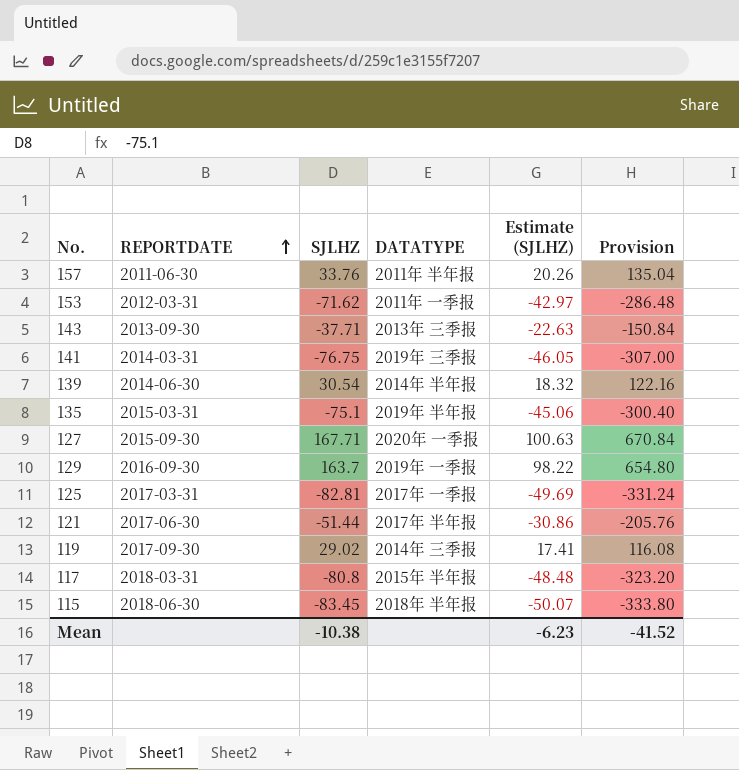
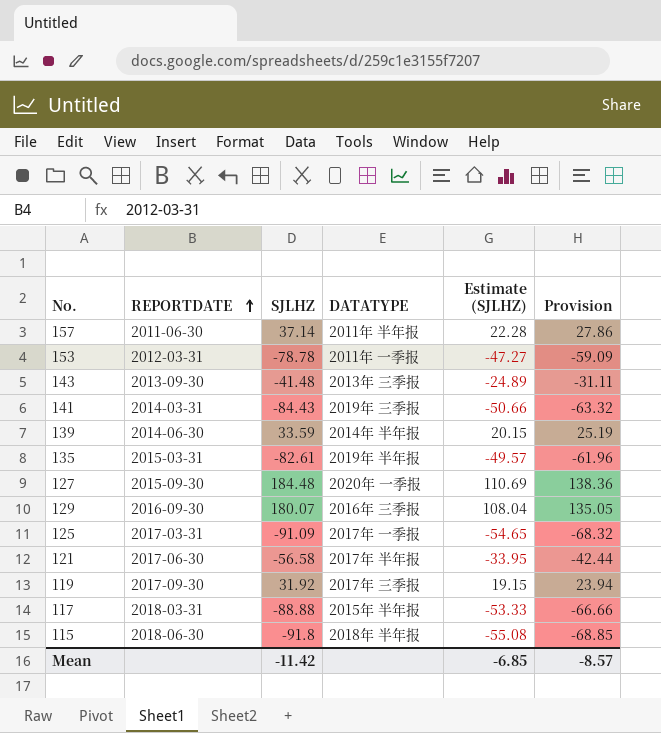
column Provision | formula: [SJLHZ] * 4 -> [SJLHZ] * 0.75
157 | SJLHZ: 33.76 -> 37.14
157 | Estimate (SJLHZ): 20.26 -> 22.28
153 | SJLHZ: -71.62 -> -78.78
153 | Estimate (SJLHZ): -42.97 -> -47.27
143 | SJLHZ: -37.71 -> -41.48
143 | Estimate (SJLHZ): -22.63 -> -24.89
141 | SJLHZ: -76.75 -> -84.43
141 | Estimate (SJLHZ): -46.05 -> -50.66
139 | SJLHZ: 30.54 -> 33.59
139 | Estimate (SJLHZ): 18.32 -> 20.15
135 | SJLHZ: -75.1 -> -82.61
135 | Estimate (SJLHZ): -45.06 -> -49.57
127 | SJLHZ: 167.71 -> 184.48
127 | Estimate (SJLHZ): 100.63 -> 110.69
129 | SJLHZ: 163.7 -> 180.07
129 | DATATYPE: 2019年 一季报 -> 2016年 三季报
129 | Estimate (SJLHZ): 98.22 -> 108.04
125 | SJLHZ: -82.81 -> -91.09
125 | Estimate (SJLHZ): -49.69 -> -54.65
121 | SJLHZ: -51.44 -> -56.58
121 | Estimate (SJLHZ): -30.86 -> -33.95
119 | SJLHZ: 29.02 -> 31.92
119 | DATATYPE: 2014年 三季报 -> 2017年 三季报
119 | Estimate (SJLHZ): 17.41 -> 19.15
117 | SJLHZ: -80.8 -> -88.88
117 | Estimate (SJLHZ): -48.48 -> -53.33
115 | SJLHZ: -83.45 -> -91.8
115 | Estimate (SJLHZ): -50.07 -> -55.08
Mean | SJLHZ: -10.38 -> -11.42
Mean | Estimate (SJLHZ): -6.23 -> -6.85
Mean | Provision: -41.52 -> -8.57

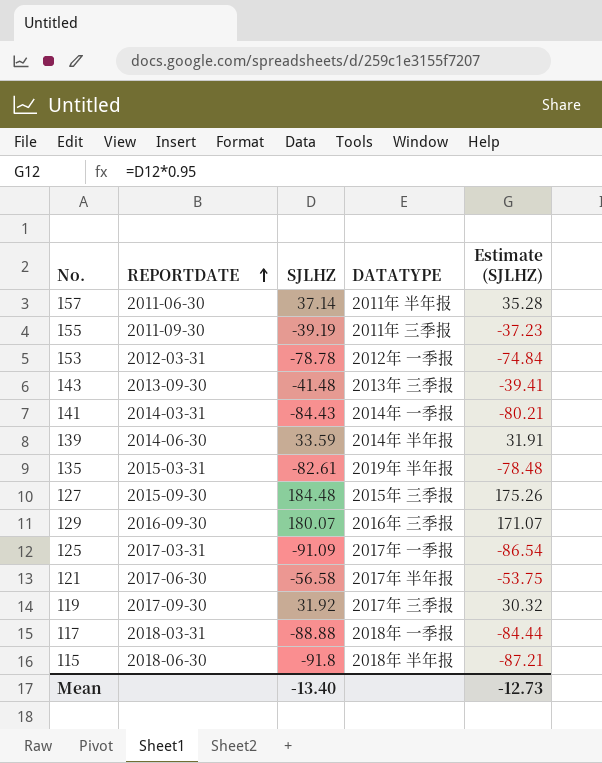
column Provision | formula: [SJLHZ] * 0.75 -> none
column Estimate (SJLHZ) | formula: [SJLHZ] * 0.6 -> [SJLHZ] * 0.95
row 155: none -> 2011-09-30 | -39.19 | 2011年 三季报 | -37.23
153 | DATATYPE: 2011年 一季报 -> 2012年 一季报
141 | DATATYPE: 2019年 三季报 -> 2014年 一季报
127 | DATATYPE: 2020年 一季报 -> 2015年 三季报
117 | DATATYPE: 2015年 半年报 -> 2018年 一季报
Mean | SJLHZ: -11.42 -> -13.40
Mean | Estimate (SJLHZ): -6.85 -> -12.73

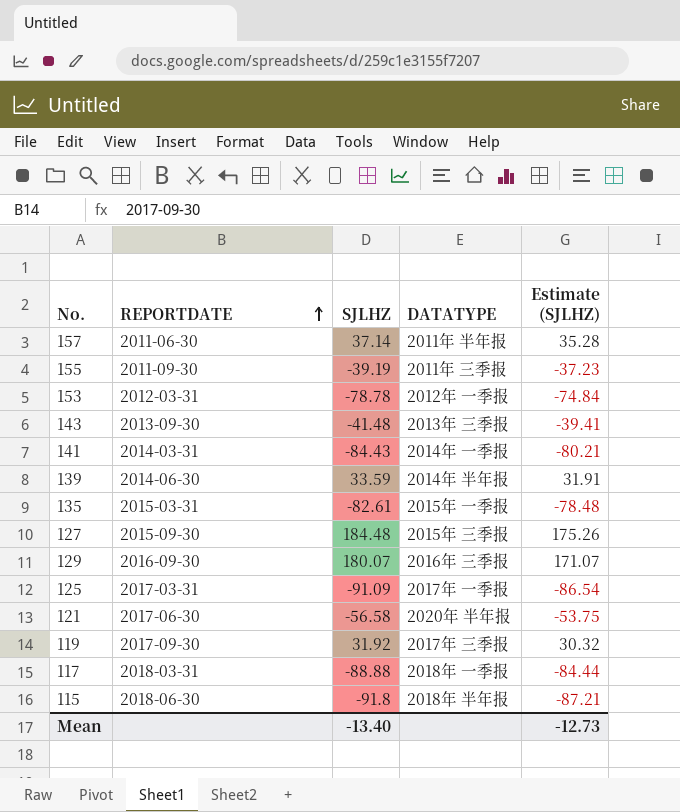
135 | DATATYPE: 2019年 半年报 -> 2015年 一季报
121 | DATATYPE: 2017年 半年报 -> 2020年 半年报

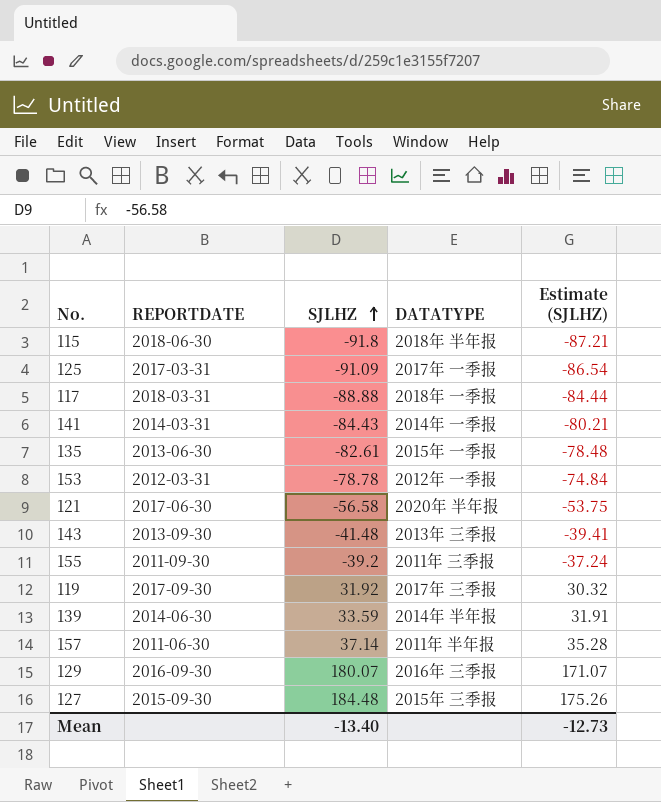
row order: REPORTDATE ascending -> SJLHZ ascending
135 | REPORTDATE: 2015-03-31 -> 2013-06-30
155 | SJLHZ: -39.19 -> -39.2
155 | Estimate (SJLHZ): -37.23 -> -37.24

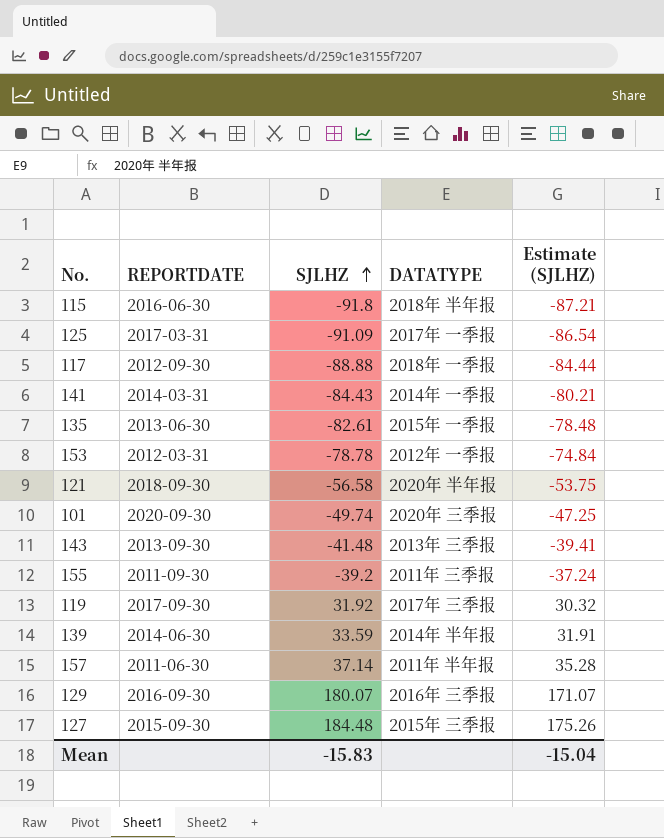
115 | REPORTDATE: 2018-06-30 -> 2016-06-30
117 | REPORTDATE: 2018-03-31 -> 2012-09-30
121 | REPORTDATE: 2017-06-30 -> 2018-09-30
row 101: none -> 2020-09-30 | -49.74 | 2020年 三季报 | -47.25
Mean | SJLHZ: -13.40 -> -15.83
Mean | Estimate (SJLHZ): -12.73 -> -15.04

